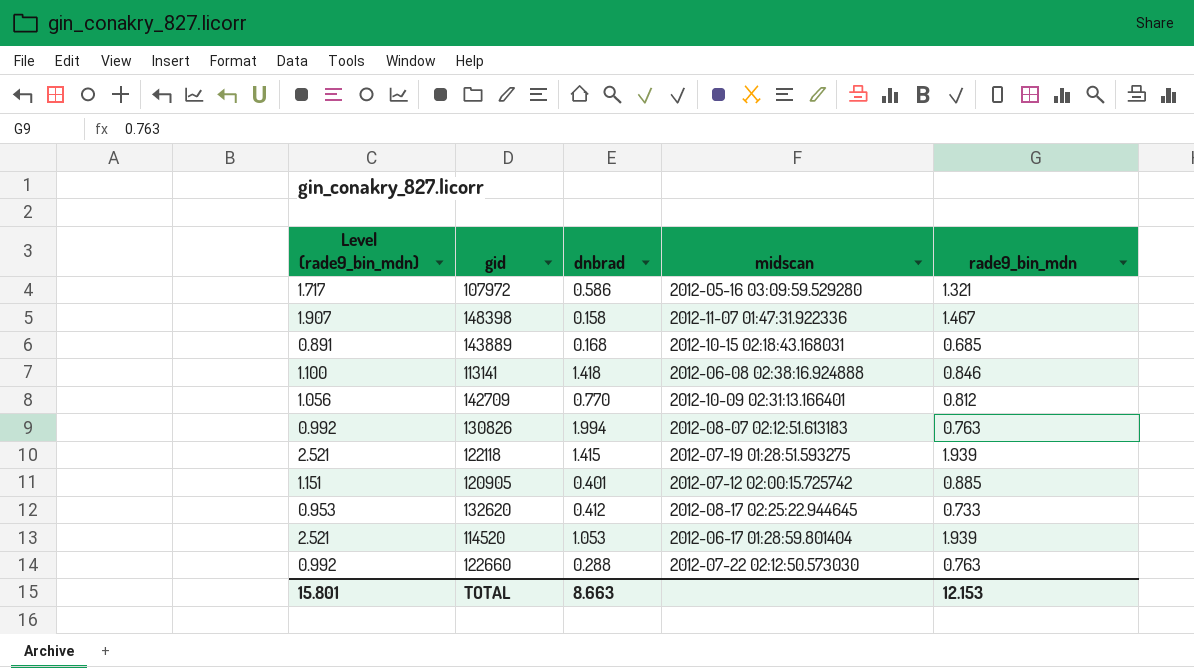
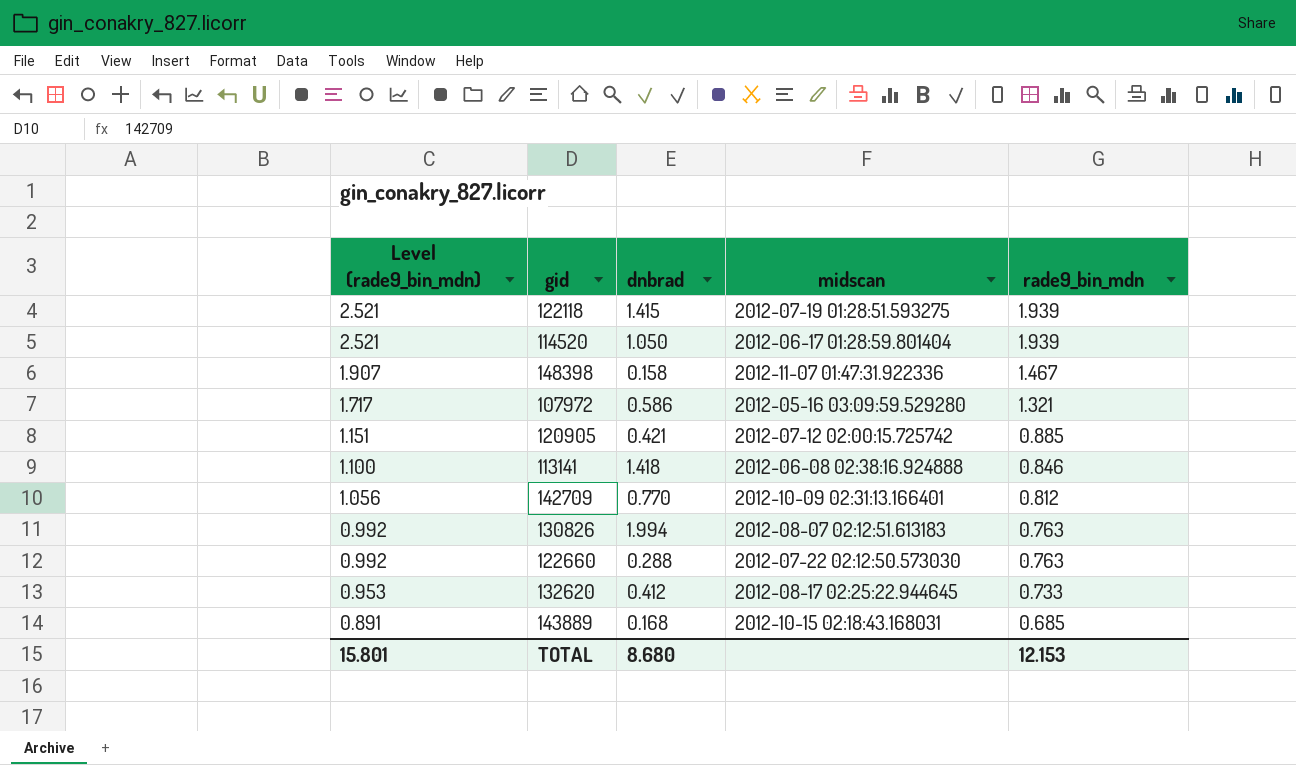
row order: none -> Level (rade9_bin_mdn) descending
114520 | dnbrad: 1.053 -> 1.050
120905 | dnbrad: 0.401 -> 0.421
TOTAL | dnbrad: 8.663 -> 8.680

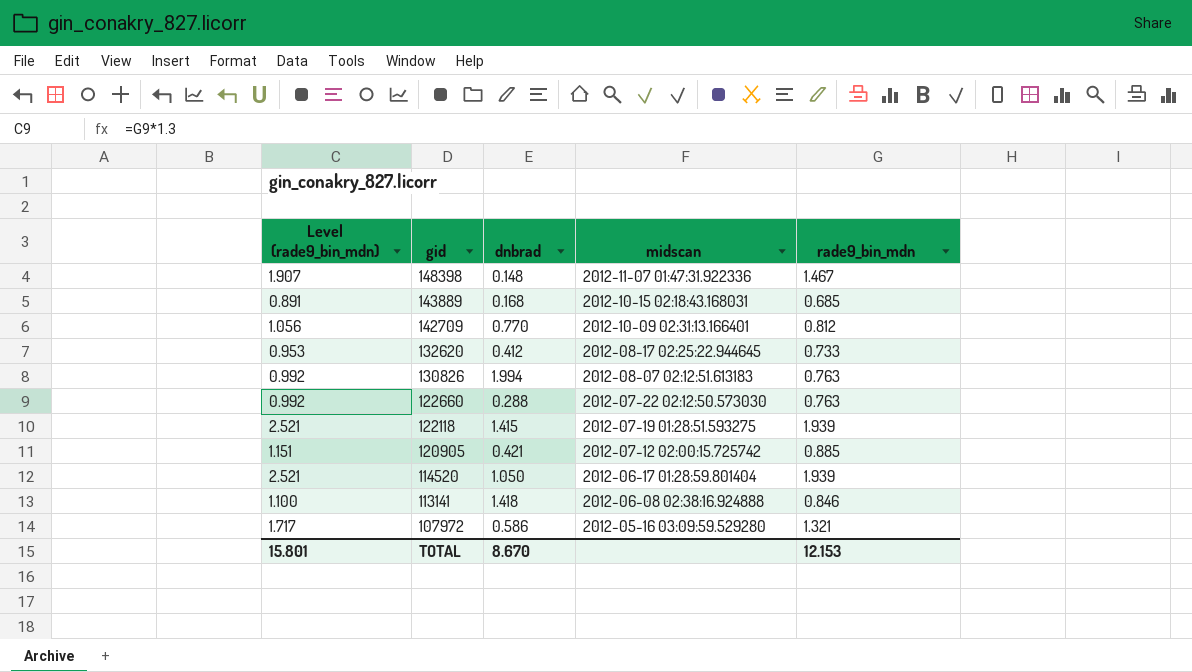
row order: Level (rade9_bin_mdn) descending -> gid descending
148398 | dnbrad: 0.158 -> 0.148
TOTAL | dnbrad: 8.680 -> 8.670

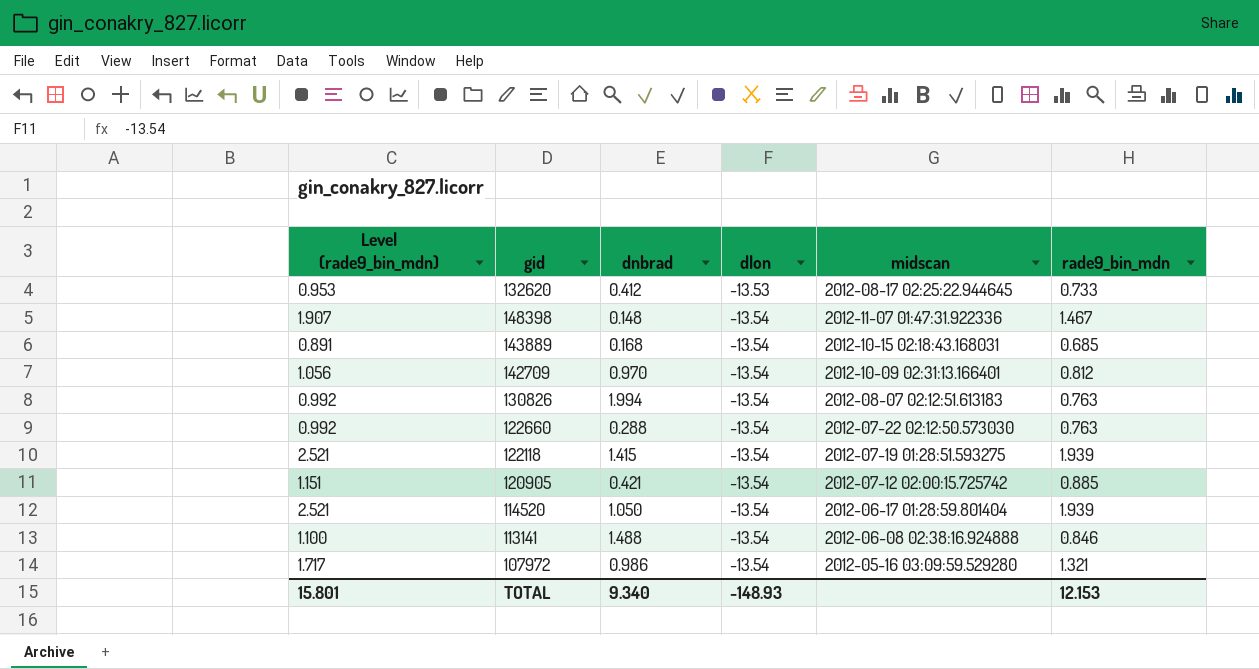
row order: gid descending -> dlon descending
column dlon | position: none -> 4
142709 | dnbrad: 0.770 -> 0.970
113141 | dnbrad: 1.418 -> 1.488
107972 | dnbrad: 0.586 -> 0.986
TOTAL | dnbrad: 8.670 -> 9.340

